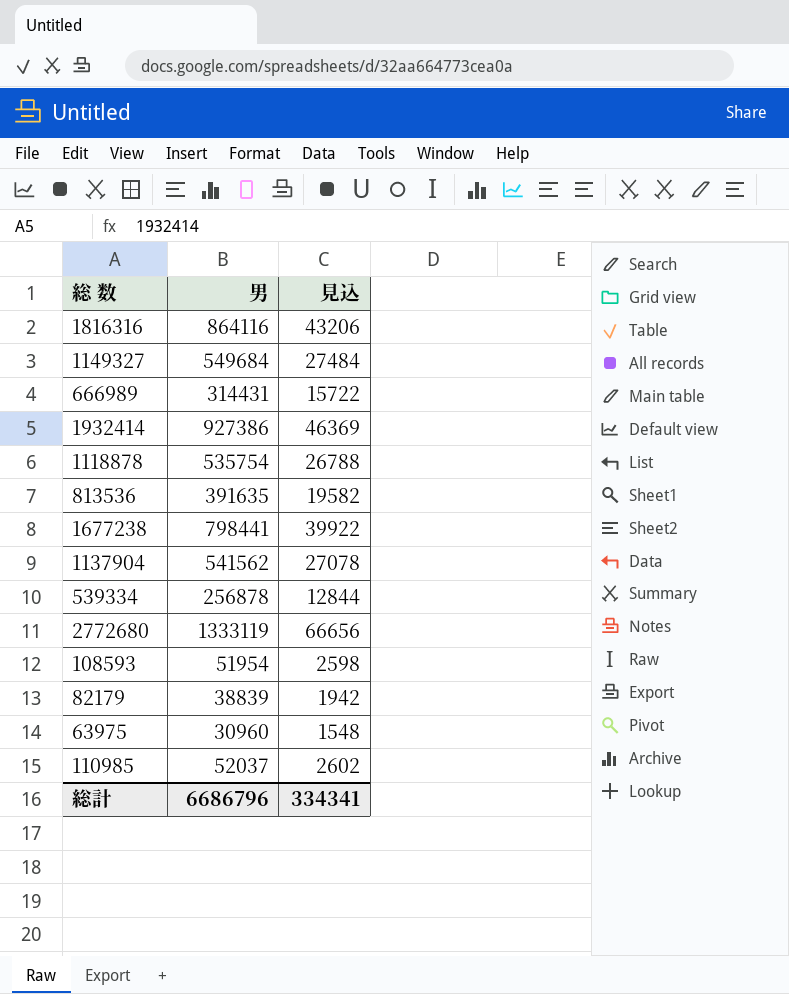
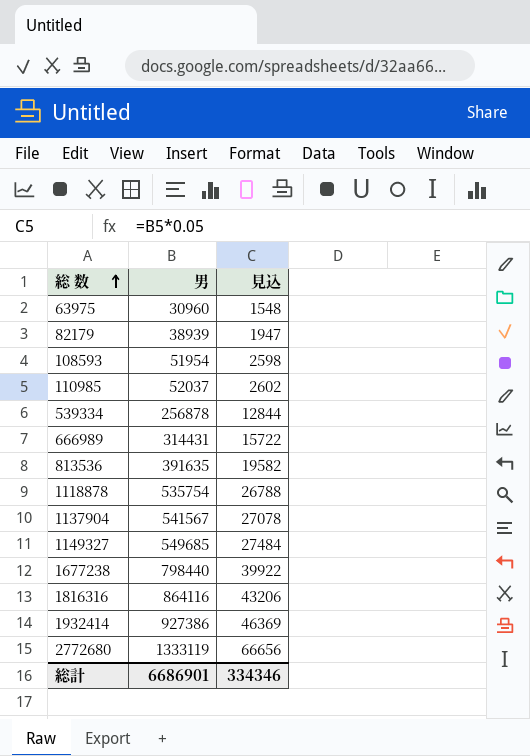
row order: none -> 総 数 ascending
82179 | 男: 38839 -> 38939
82179 | 見込: 1942 -> 1947
1137904 | 男: 541562 -> 541567
1149327 | 男: 549684 -> 549685
1677238 | 男: 798441 -> 798440
総計 | 男: 6686796 -> 6686901
総計 | 見込: 334341 -> 334346

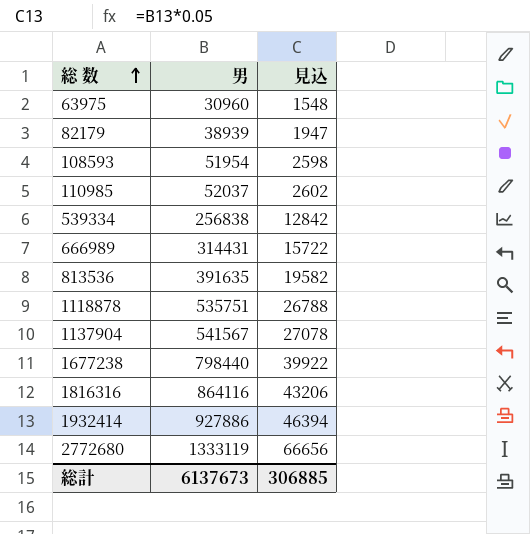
row 1149327: 549685 | 27484 -> none
539334 | 男: 256878 -> 256838
539334 | 見込: 12844 -> 12842
1118878 | 男: 535754 -> 535751
1932414 | 男: 927386 -> 927886
1932414 | 見込: 46369 -> 46394
総計 | 男: 6686901 -> 6137673
総計 | 見込: 334346 -> 306885

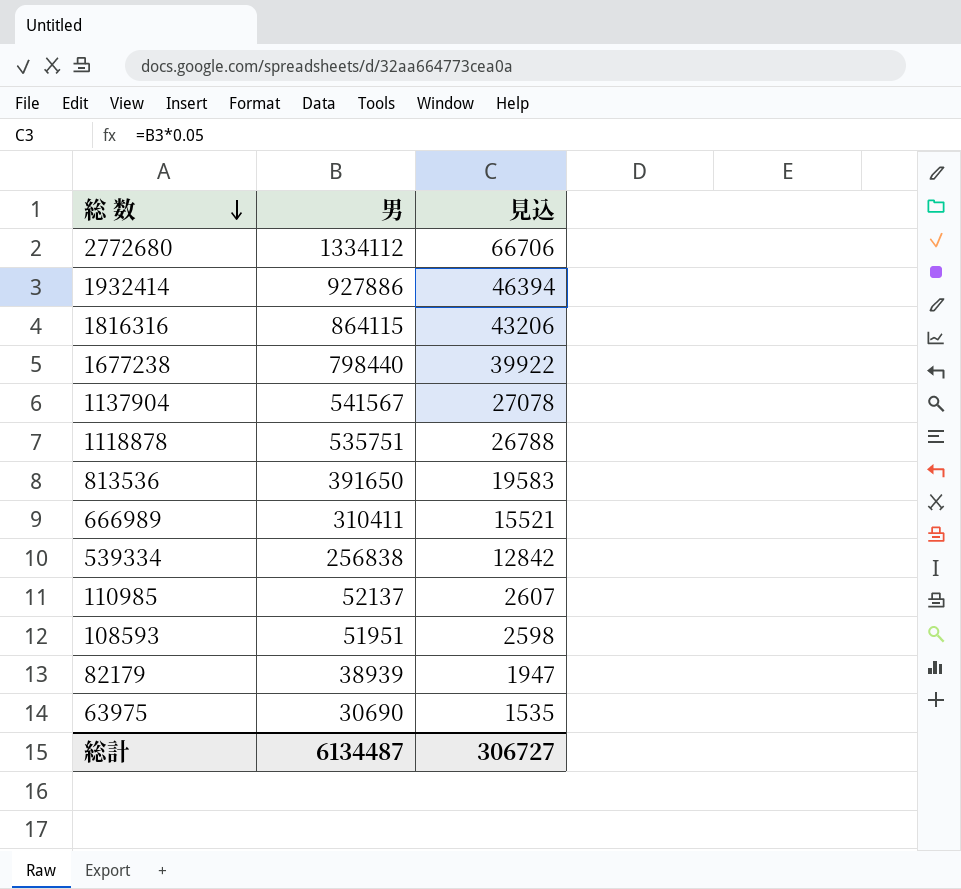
row order: 総 数 ascending -> 総 数 descending
2772680 | 男: 1333119 -> 1334112
2772680 | 見込: 66656 -> 66706
1816316 | 男: 864116 -> 864115
813536 | 男: 391635 -> 391650
813536 | 見込: 19582 -> 19583
666989 | 男: 314431 -> 310411
666989 | 見込: 15722 -> 15521
110985 | 男: 52037 -> 52137
110985 | 見込: 2602 -> 2607
108593 | 男: 51954 -> 51951
63975 | 男: 30960 -> 30690
63975 | 見込: 1548 -> 1535
総計 | 男: 6137673 -> 6134487
総計 | 見込: 306885 -> 306727

